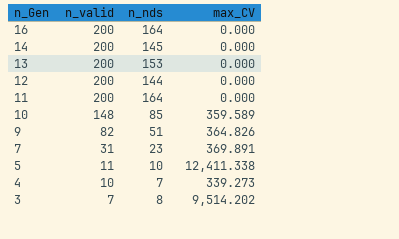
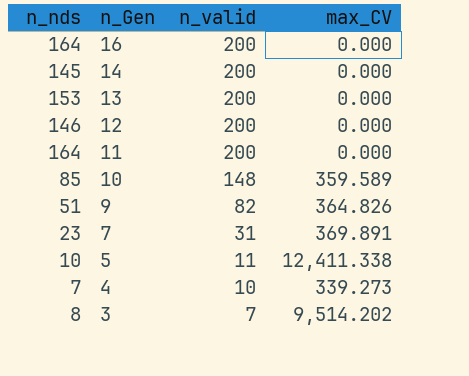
column n_nds | position: 3 -> 1
12 | n_nds: 144 -> 146

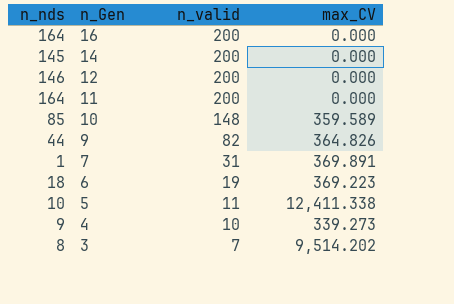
row 13: 153 | 200 | 0.000 -> none
9 | n_nds: 51 -> 44
7 | n_nds: 23 -> 1
row 6: none -> 18 | 19 | 369.223
4 | n_nds: 7 -> 9

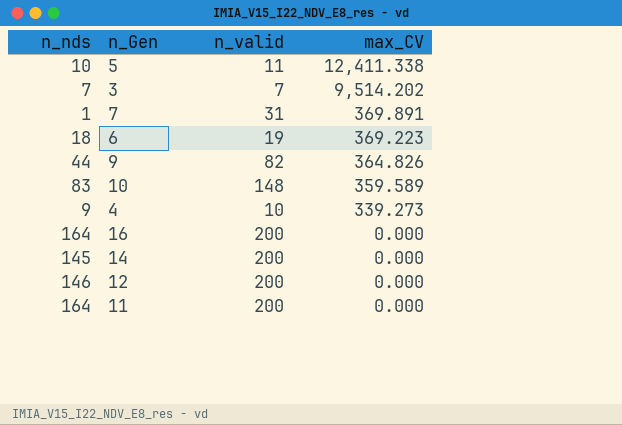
row order: n_Gen descending -> max_CV descending
3 | n_nds: 8 -> 7
10 | n_nds: 85 -> 83

